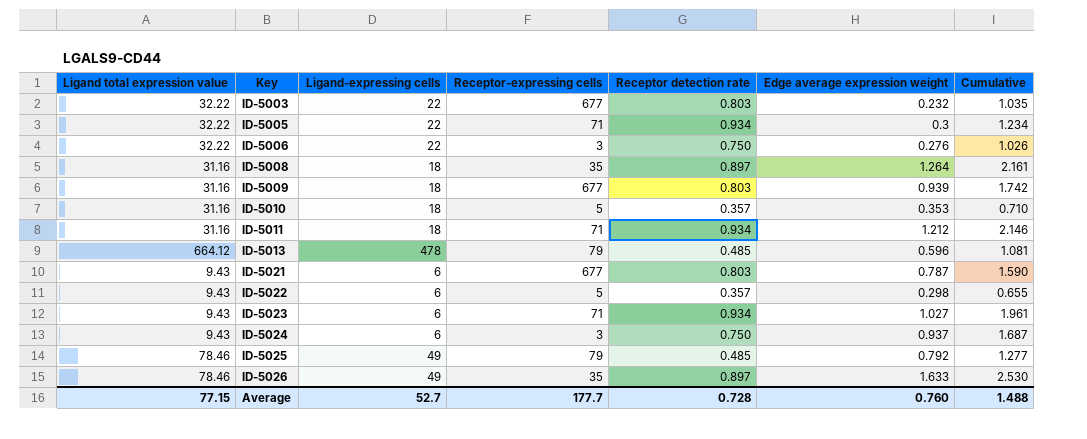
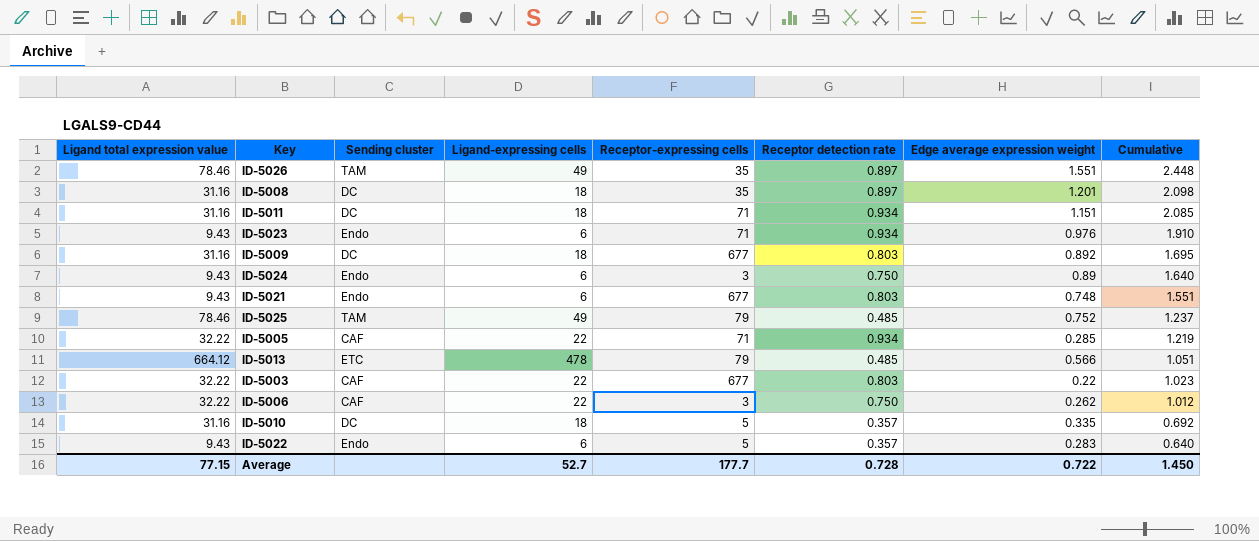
row order: Key ascending -> Cumulative descending
column Sending cluster | position: none -> 3
ID-5026 | Edge average expression weight: 1.633 -> 1.551
ID-5026 | Cumulative: 2.530 -> 2.448
ID-5008 | Edge average expression weight: 1.264 -> 1.201
ID-5008 | Cumulative: 2.161 -> 2.098
ID-5011 | Edge average expression weight: 1.212 -> 1.151
ID-5011 | Cumulative: 2.146 -> 2.085
ID-5023 | Edge average expression weight: 1.027 -> 0.976
ID-5023 | Cumulative: 1.961 -> 1.910
ID-5009 | Edge average expression weight: 0.939 -> 0.892
ID-5009 | Cumulative: 1.742 -> 1.695
ID-5024 | Edge average expression weight: 0.937 -> 0.89
ID-5024 | Cumulative: 1.687 -> 1.640
ID-5021 | Edge average expression weight: 0.787 -> 0.748
ID-5021 | Cumulative: 1.590 -> 1.551
ID-5025 | Edge average expression weight: 0.792 -> 0.752
ID-5025 | Cumulative: 1.277 -> 1.237
ID-5005 | Edge average expression weight: 0.3 -> 0.285
ID-5005 | Cumulative: 1.234 -> 1.219
ID-5013 | Edge average expression weight: 0.596 -> 0.566
ID-5013 | Cumulative: 1.081 -> 1.051
ID-5003 | Edge average expression weight: 0.232 -> 0.22
ID-5003 | Cumulative: 1.035 -> 1.023
ID-5006 | Edge average expression weight: 0.276 -> 0.262
ID-5006 | Cumulative: 1.026 -> 1.012
ID-5010 | Edge average expression weight: 0.353 -> 0.335
ID-5010 | Cumulative: 0.710 -> 0.692
ID-5022 | Edge average expression weight: 0.298 -> 0.283
ID-5022 | Cumulative: 0.655 -> 0.640
Average | Edge average expression weight: 0.760 -> 0.722
Average | Cumulative: 1.488 -> 1.450

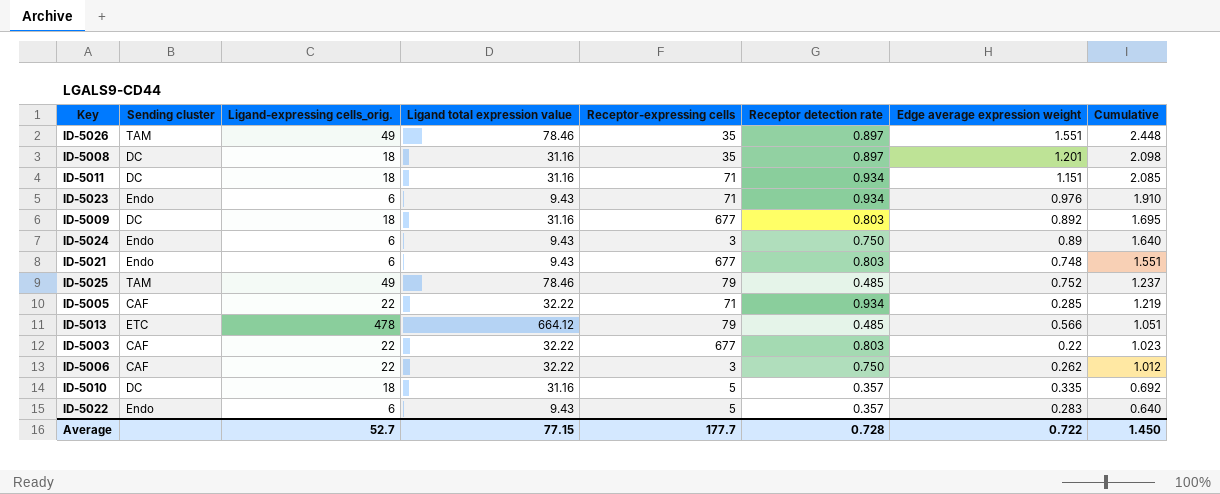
column name: Ligand-expressing cells -> Ligand-expressing cells_orig.
column Ligand total expression value | position: 1 -> 4

